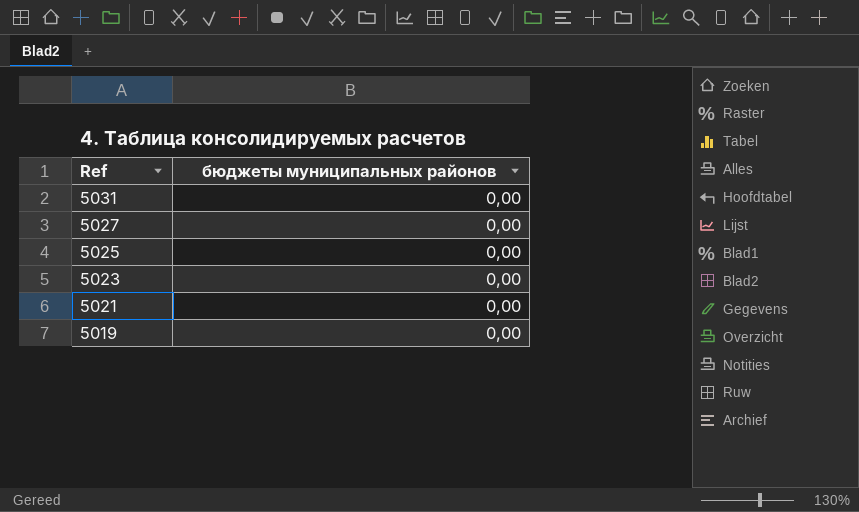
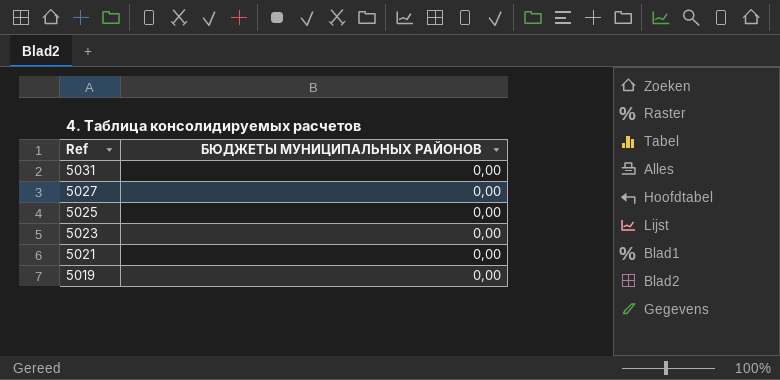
column name: бюджеты муниципальных районов -> БЮДЖЕТЫ МУНИЦИПАЛЬНЫХ РАЙОНОВ

